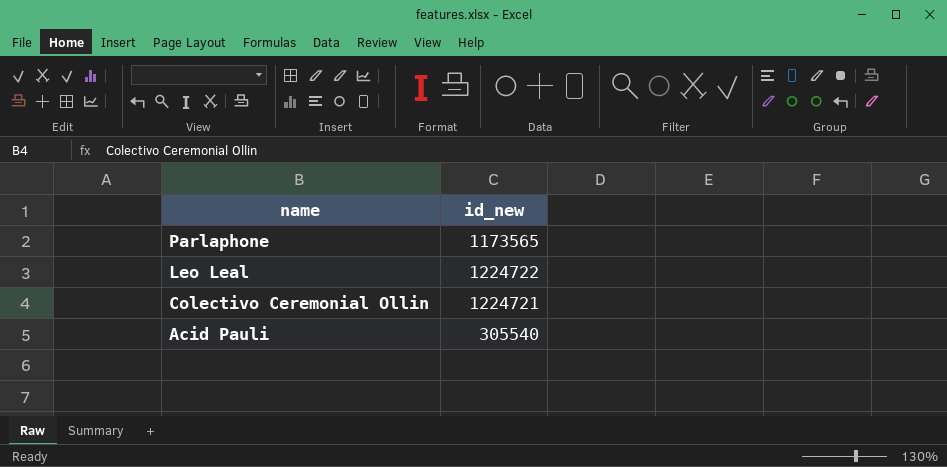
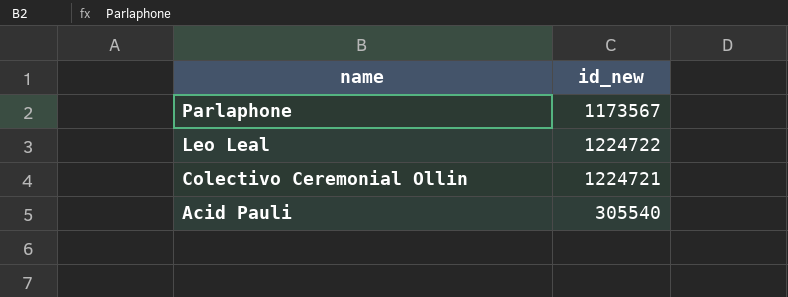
Parlaphone | id_new: 1173565 -> 1173567

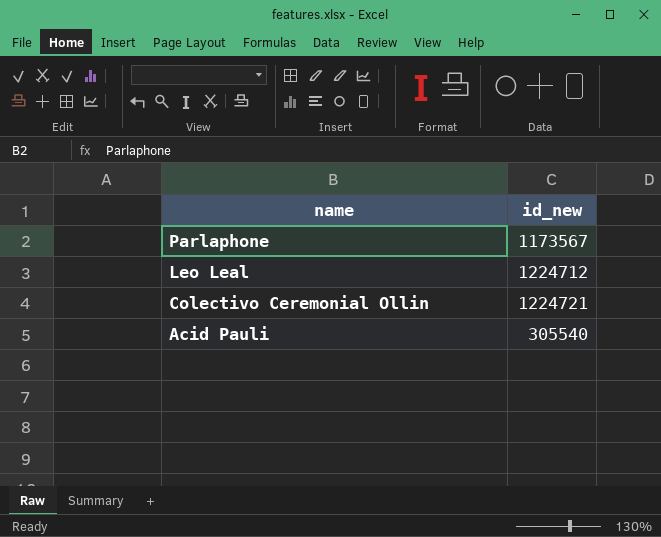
Leo Leal | id_new: 1224722 -> 1224712

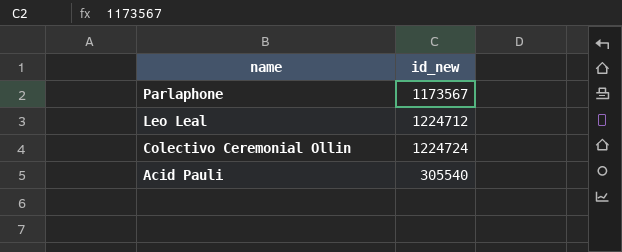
Colectivo Ceremonial Ollin | id_new: 1224721 -> 1224724

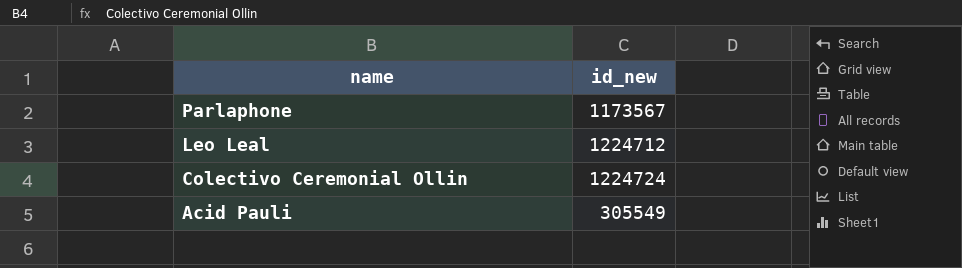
Acid Pauli | id_new: 305540 -> 305549

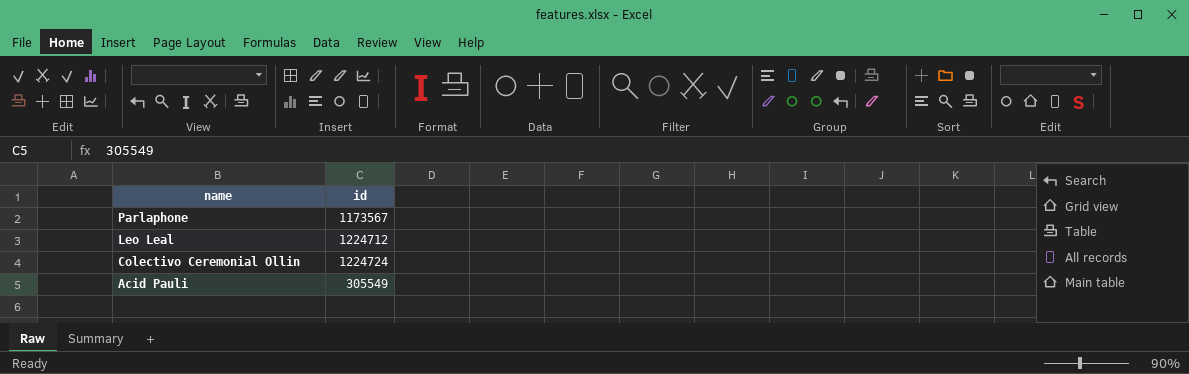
column name: id_new -> id

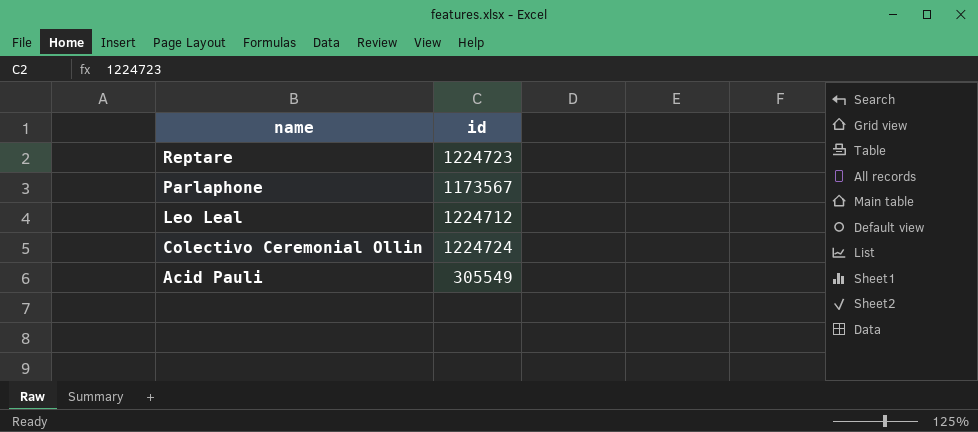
row Reptare: none -> 1224723

